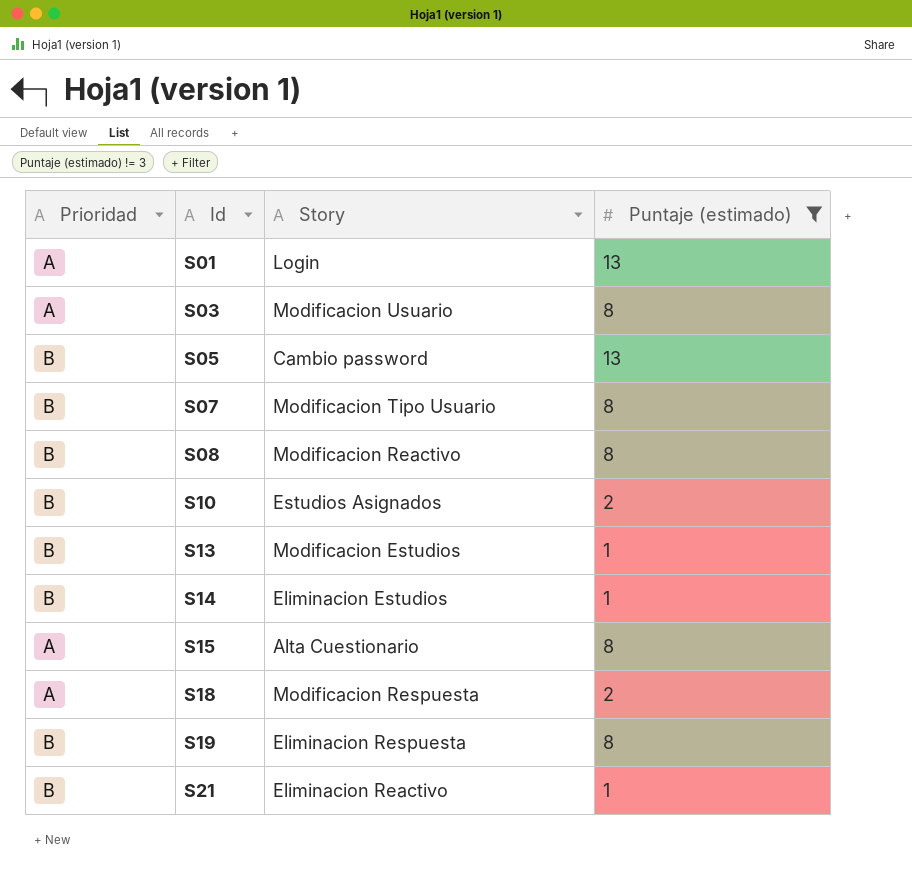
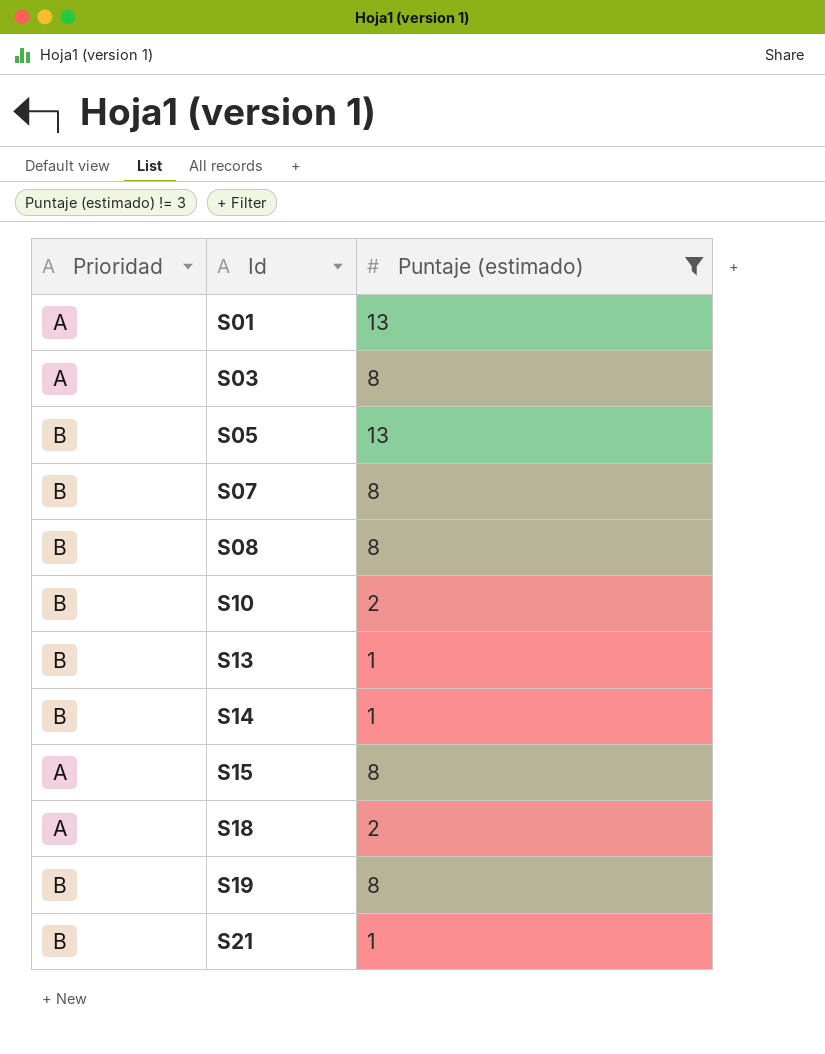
column Story | position: 3 -> none

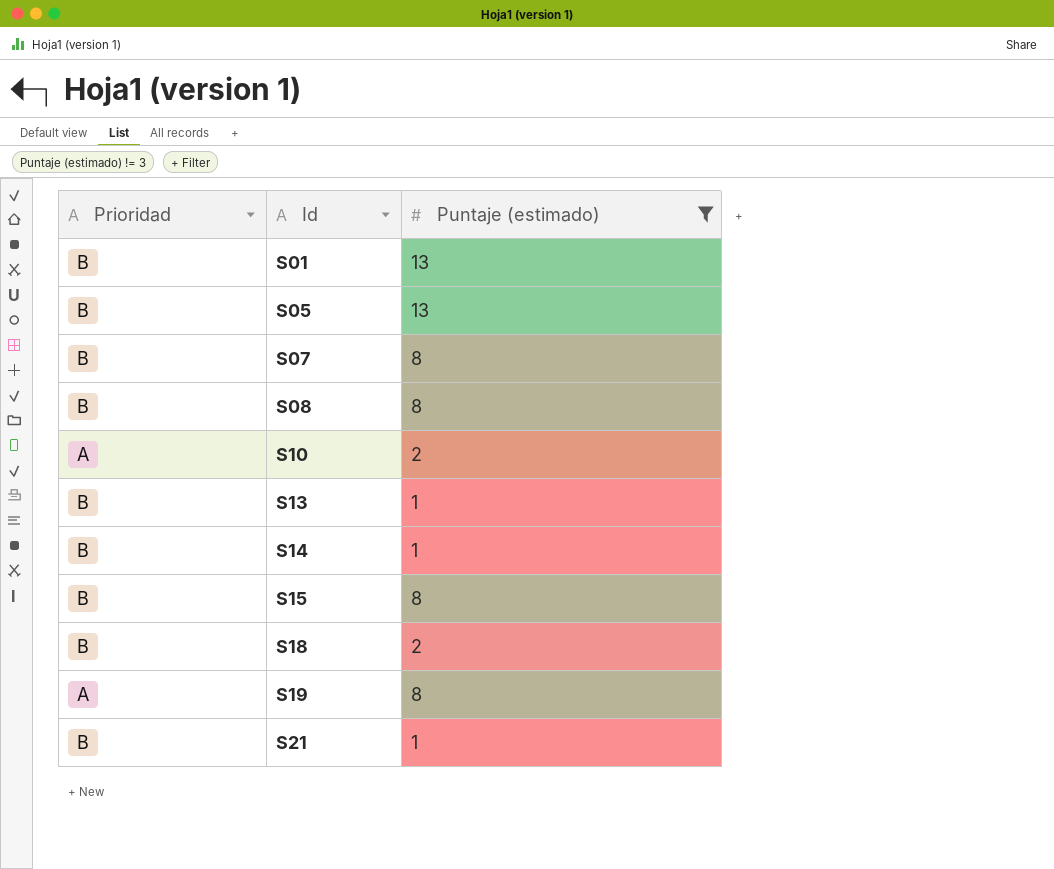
row S03: A | 8 -> none
S01 | Prioridad: A -> B
S10 | Prioridad: B -> A
S15 | Prioridad: A -> B
S18 | Prioridad: A -> B
S19 | Prioridad: B -> A

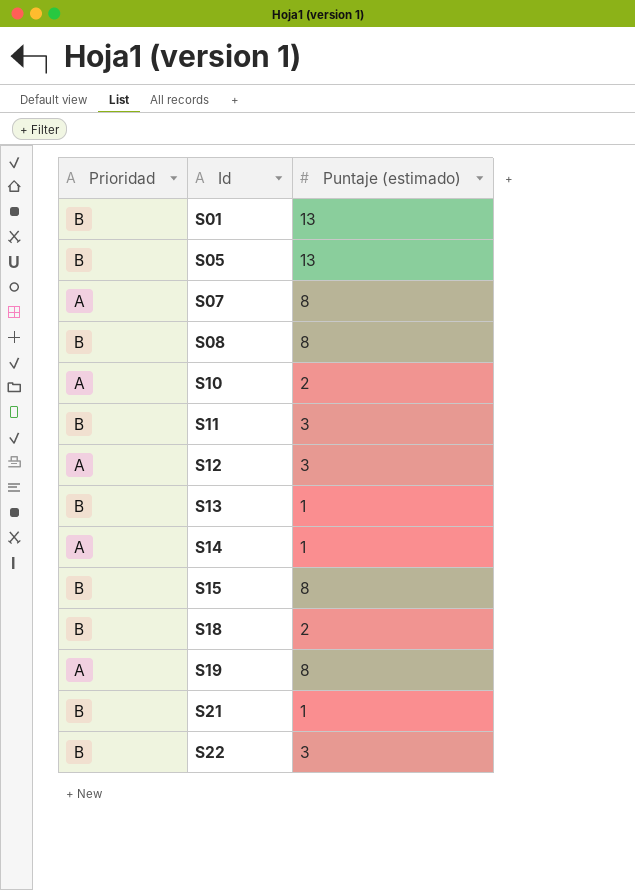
filter: Puntaje (estimado) != 3 -> none
S07 | Prioridad: B -> A
S14 | Prioridad: B -> A

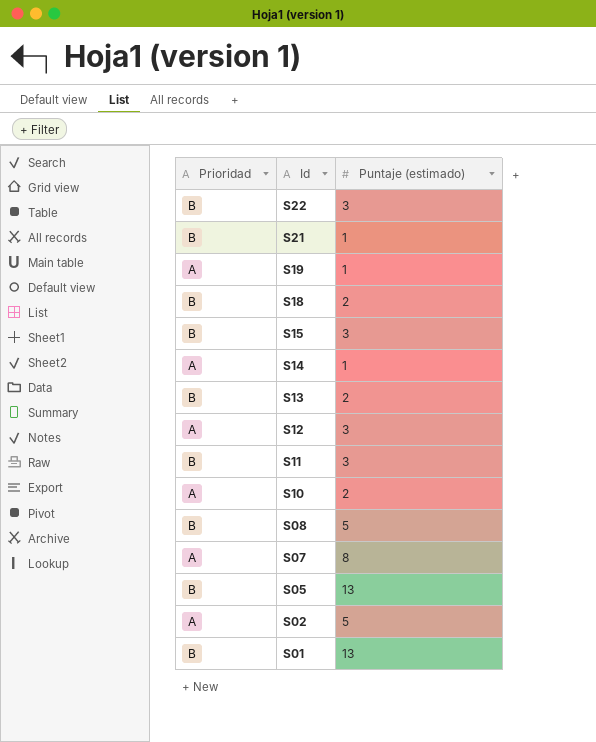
row order: Id ascending -> Id descending
S19 | Puntaje (estimado): 8 -> 1
S15 | Puntaje (estimado): 8 -> 3
S13 | Puntaje (estimado): 1 -> 2
S08 | Puntaje (estimado): 8 -> 5
row S02: none -> A | 5

